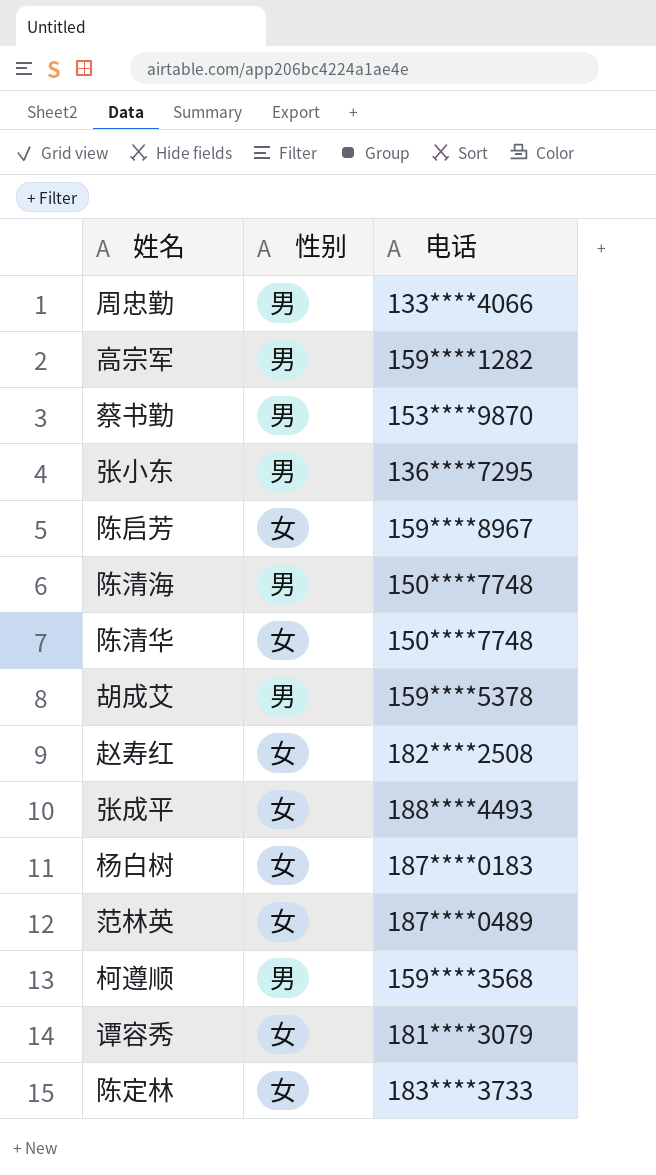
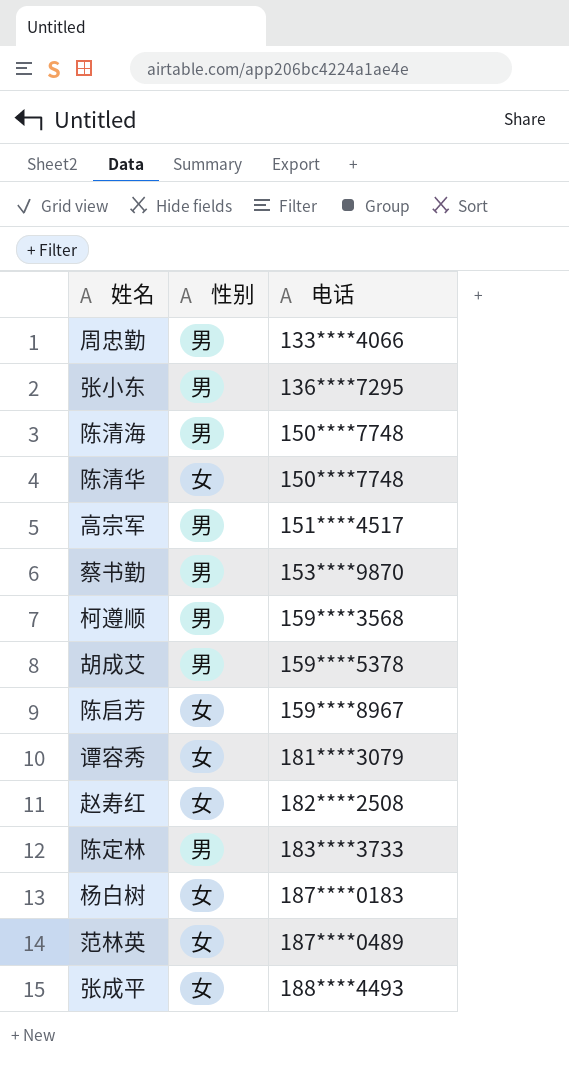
row order: none -> 电话 ascending
高宗军 | 电话: 159****1282 -> 151****4517
陈定林 | 性别: 女 -> 男

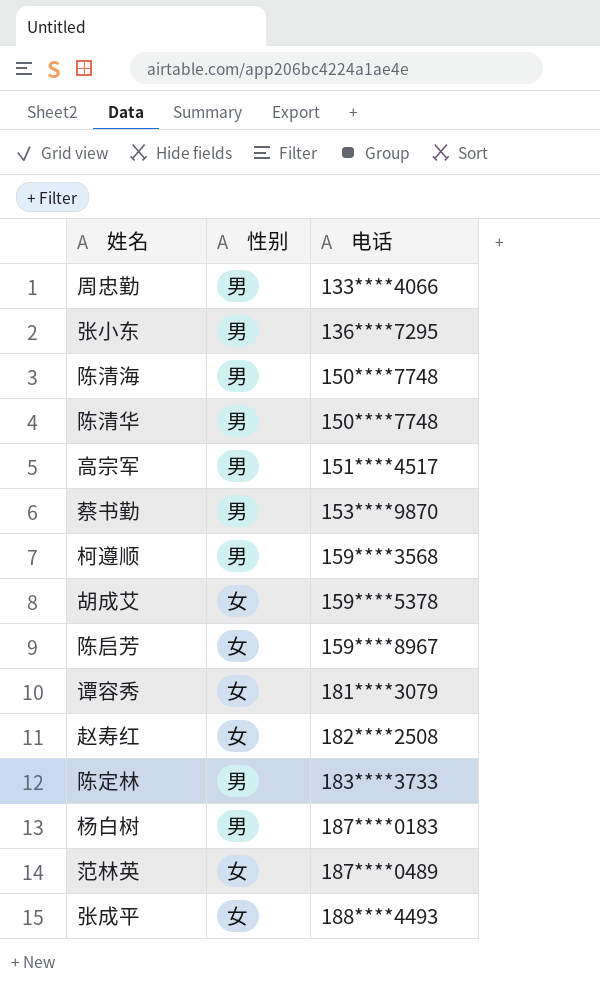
陈清华 | 性别: 女 -> 男
胡成艾 | 性别: 男 -> 女
杨白树 | 性别: 女 -> 男

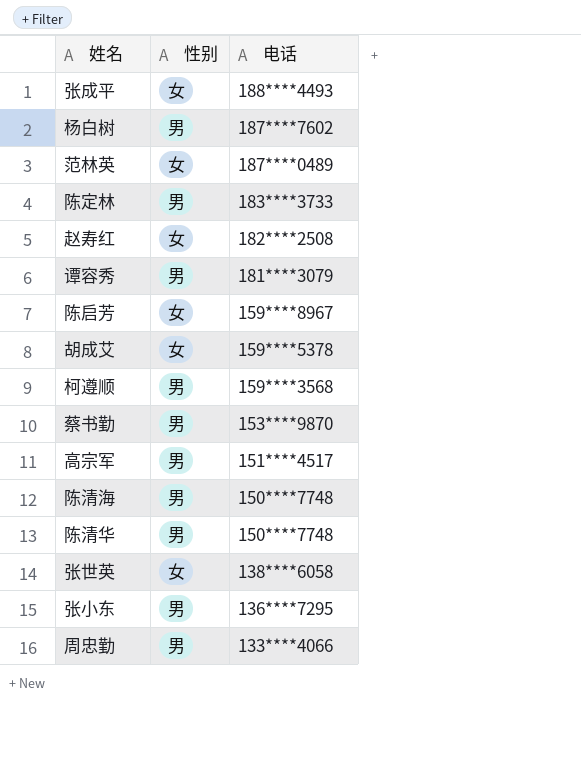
row order: 电话 ascending -> 电话 descending
杨白树 | 电话: 187****0183 -> 187****7602
谭容秀 | 性别: 女 -> 男
row 张世英: none -> 女 | 138****6058

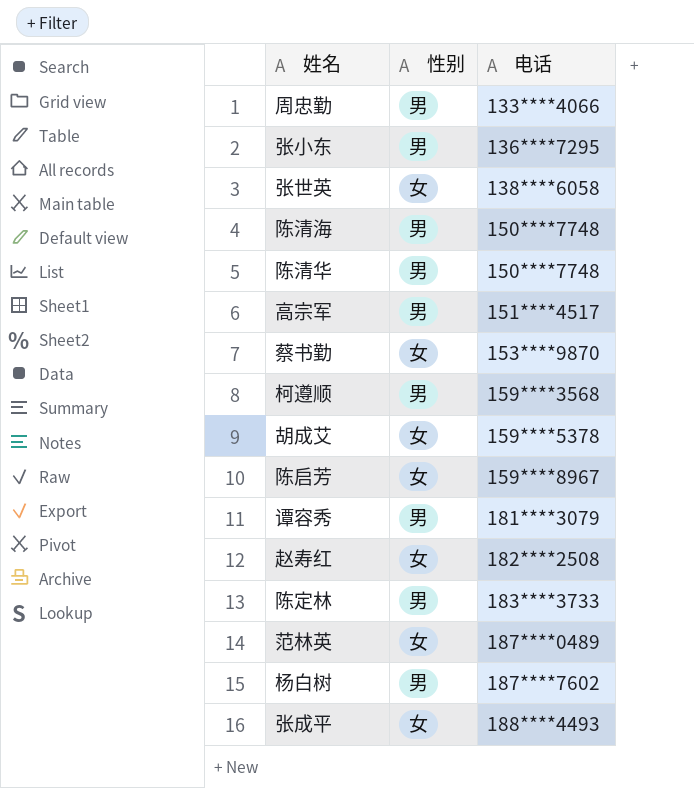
row order: 电话 descending -> 电话 ascending
蔡书勤 | 性别: 男 -> 女

